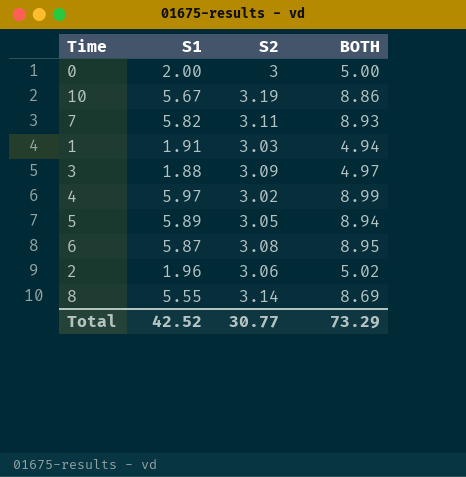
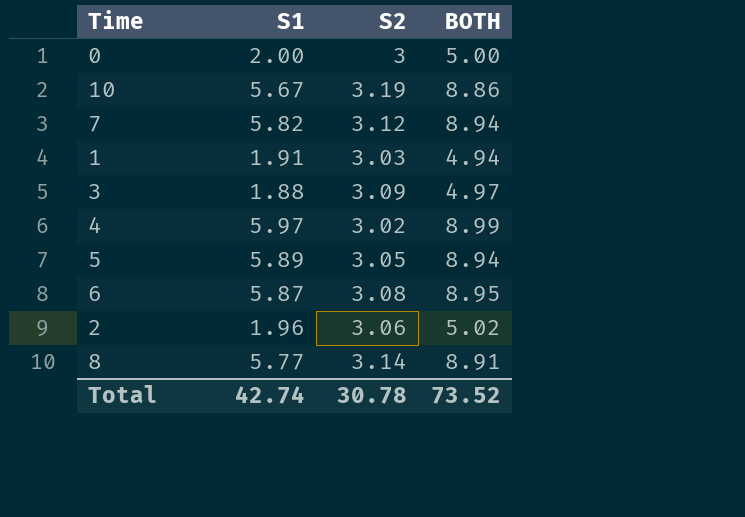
7 | S2: 3.11 -> 3.12
7 | BOTH: 8.93 -> 8.94
8 | S1: 5.55 -> 5.77
8 | BOTH: 8.69 -> 8.91
Total | S1: 42.52 -> 42.74
Total | S2: 30.77 -> 30.78
Total | BOTH: 73.29 -> 73.52

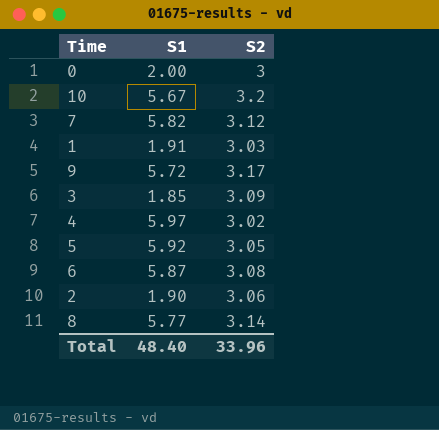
column BOTH | formula: [S1] + [S2] -> none
10 | S2: 3.19 -> 3.2
row 9: none -> 5.72 | 3.17
3 | S1: 1.88 -> 1.85
5 | S1: 5.89 -> 5.92
2 | S1: 1.96 -> 1.90
Total | S1: 42.74 -> 48.40
Total | S2: 30.78 -> 33.96

